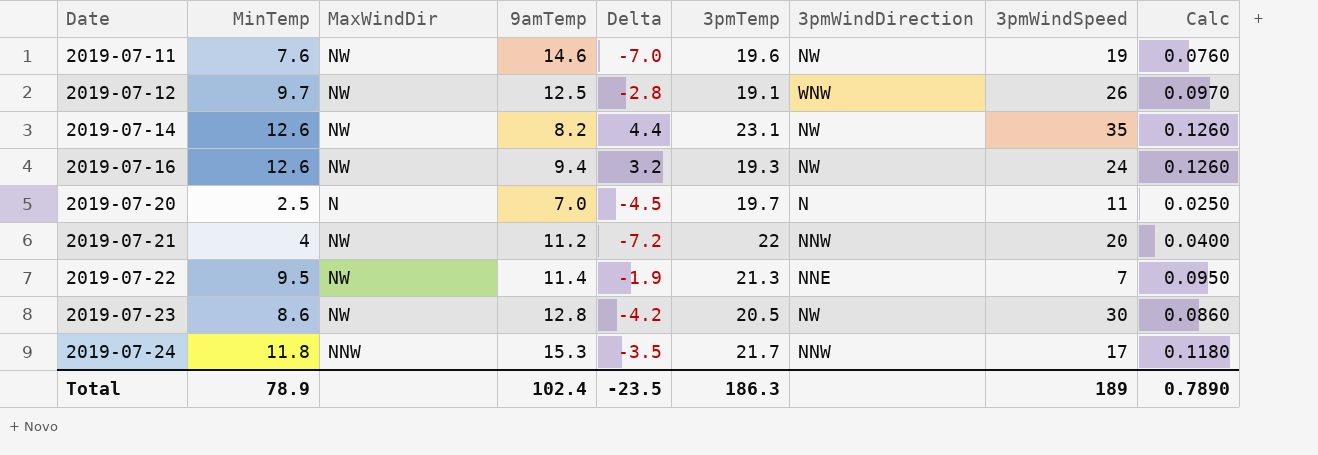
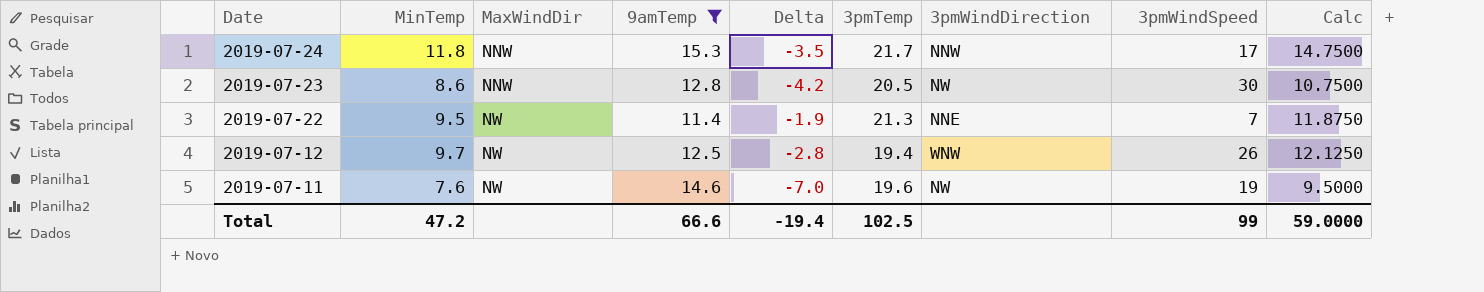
filter: none -> 9amTemp >= 11.4
row order: Date ascending -> Date descending
column Calc | formula: [MinTemp] * 0.01 -> [MinTemp] * 1.25
2019-07-23 | MaxWindDir: NW -> NNW
2019-07-12 | 3pmTemp: 19.1 -> 19.4
Total | MinTemp: 78.9 -> 47.2
Total | 9amTemp: 102.4 -> 66.6
Total | Delta: -23.5 -> -19.4
Total | 3pmTemp: 186.3 -> 102.5
Total | 3pmWindSpeed: 189 -> 99
Total | Calc: 0.7890 -> 59.0000

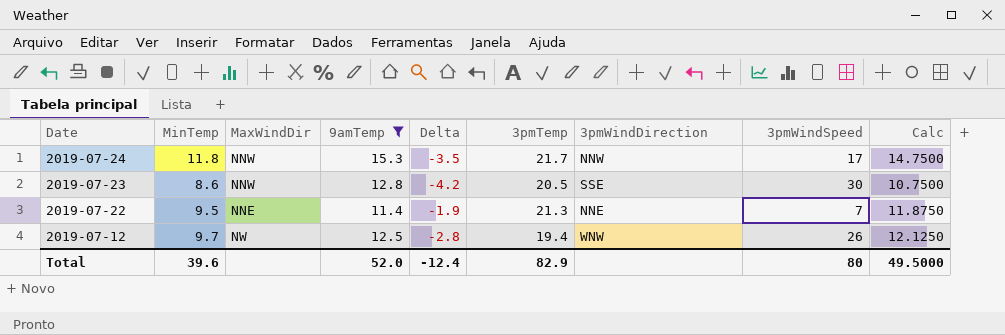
row 2019-07-11: 7.6 | NW | 14.6 | -7.0 | 19.6 | NW | 19 | 9.5000 -> none
2019-07-23 | 3pmWindDirection: NW -> SSE
2019-07-22 | MaxWindDir: NW -> NNE
Total | MinTemp: 47.2 -> 39.6
Total | 9amTemp: 66.6 -> 52.0
Total | Delta: -19.4 -> -12.4
Total | 3pmTemp: 102.5 -> 82.9
Total | 3pmWindSpeed: 99 -> 80
Total | Calc: 59.0000 -> 49.5000

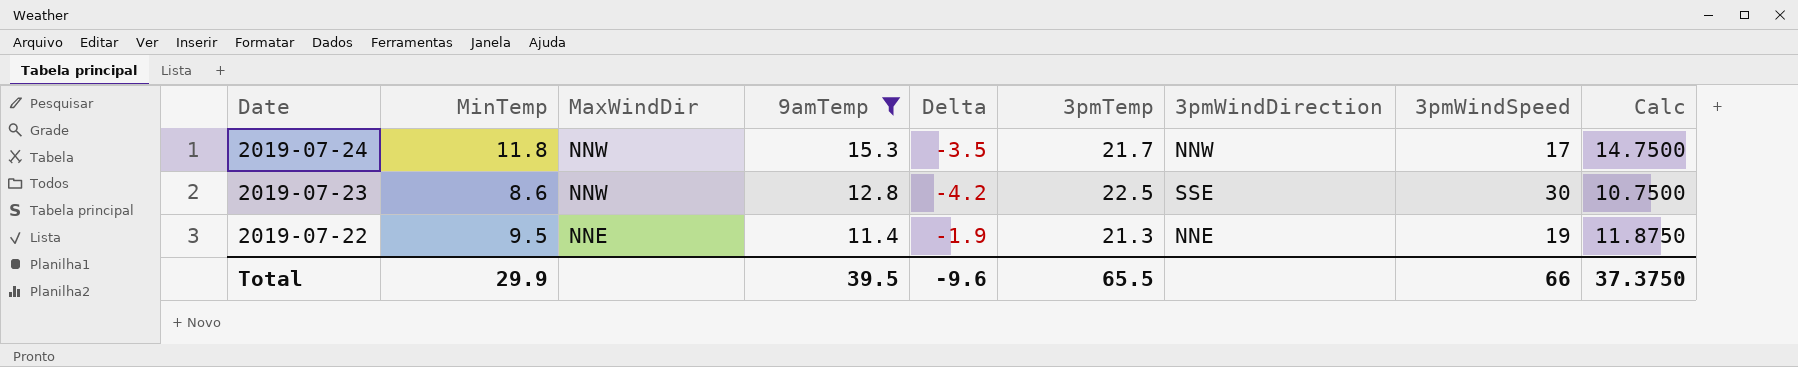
row 2019-07-12: 9.7 | NW | 12.5 | -2.8 | 19.4 | WNW | 26 | 12.1250 -> none
2019-07-23 | 3pmTemp: 20.5 -> 22.5
2019-07-22 | 3pmWindSpeed: 7 -> 19
Total | MinTemp: 39.6 -> 29.9
Total | 9amTemp: 52.0 -> 39.5
Total | Delta: -12.4 -> -9.6
Total | 3pmTemp: 82.9 -> 65.5
Total | 3pmWindSpeed: 80 -> 66
Total | Calc: 49.5000 -> 37.3750

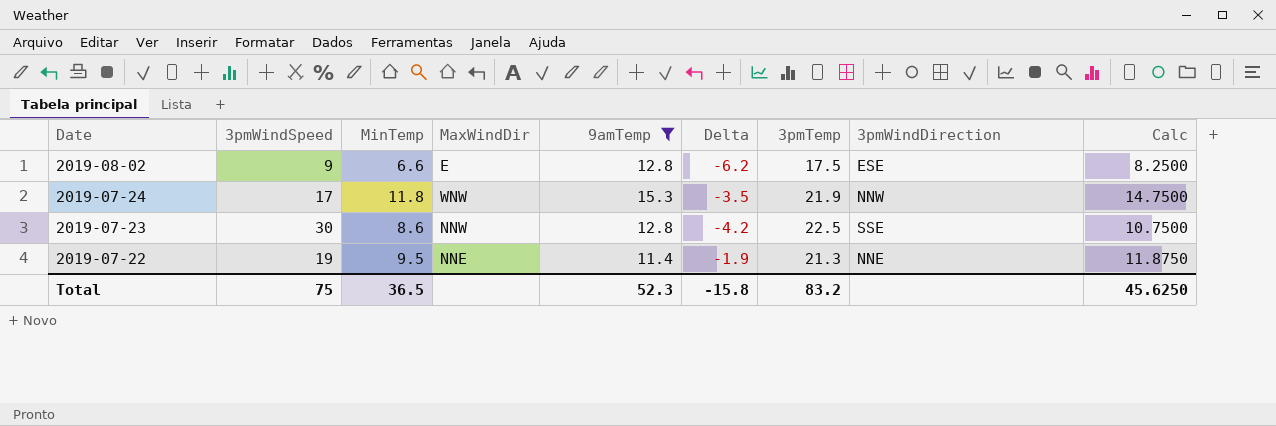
column 3pmWindSpeed | position: 8 -> 2
row 2019-08-02: none -> 9 | 6.6 | E | 12.8 | -6.2 | 17.5 | ESE | 8.2500
2019-07-24 | MaxWindDir: NNW -> WNW
2019-07-24 | 3pmTemp: 21.7 -> 21.9
Total | 3pmWindSpeed: 66 -> 75
Total | MinTemp: 29.9 -> 36.5
Total | 9amTemp: 39.5 -> 52.3
Total | Delta: -9.6 -> -15.8
Total | 3pmTemp: 65.5 -> 83.2
Total | Calc: 37.3750 -> 45.6250

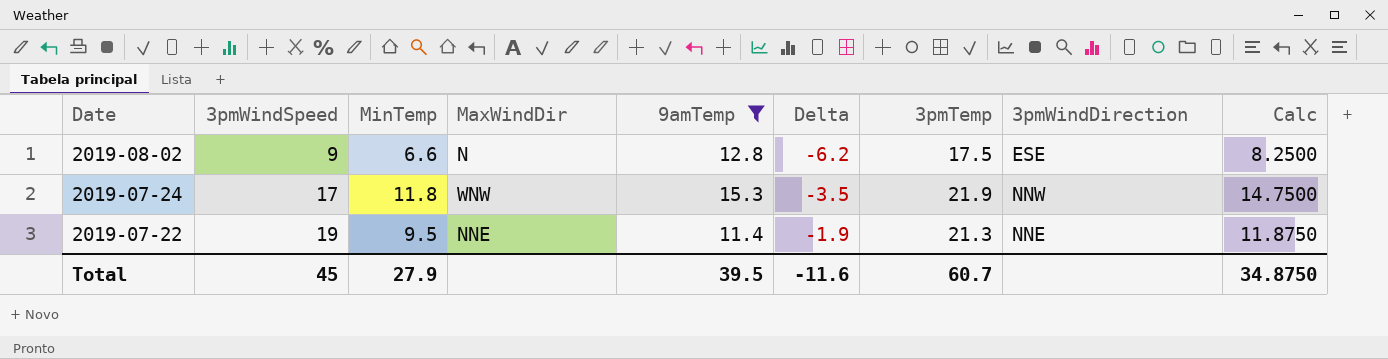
row 2019-07-23: 30 | 8.6 | NNW | 12.8 | -4.2 | 22.5 | SSE | 10.7500 -> none
2019-08-02 | MaxWindDir: E -> N
Total | 3pmWindSpeed: 75 -> 45
Total | MinTemp: 36.5 -> 27.9
Total | 9amTemp: 52.3 -> 39.5
Total | Delta: -15.8 -> -11.6
Total | 3pmTemp: 83.2 -> 60.7
Total | Calc: 45.6250 -> 34.8750

